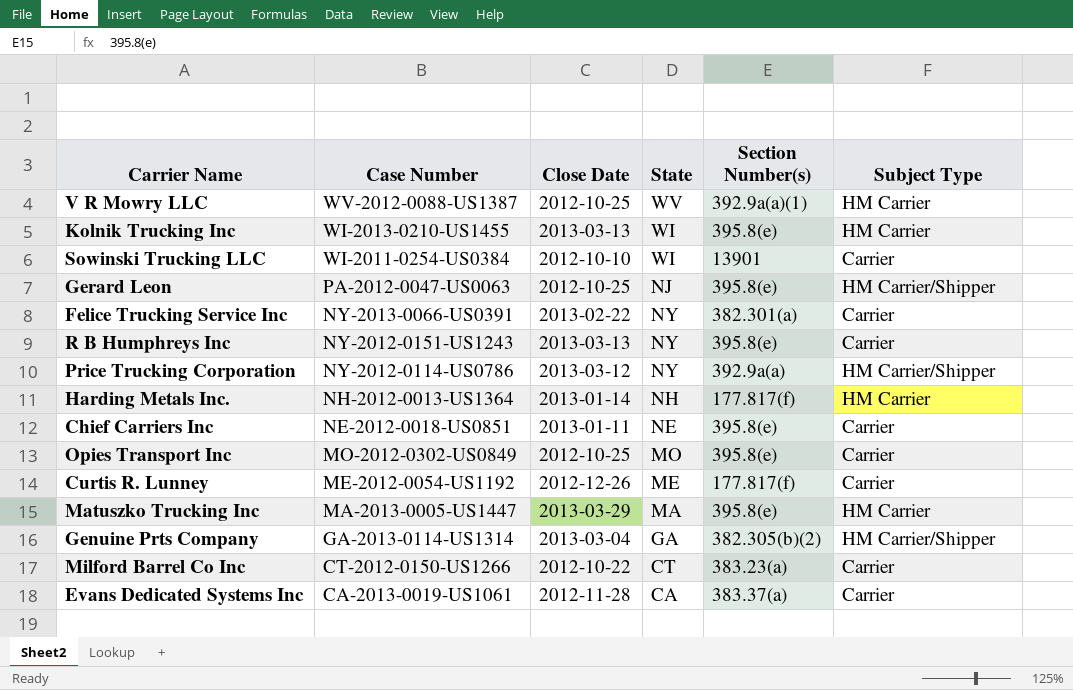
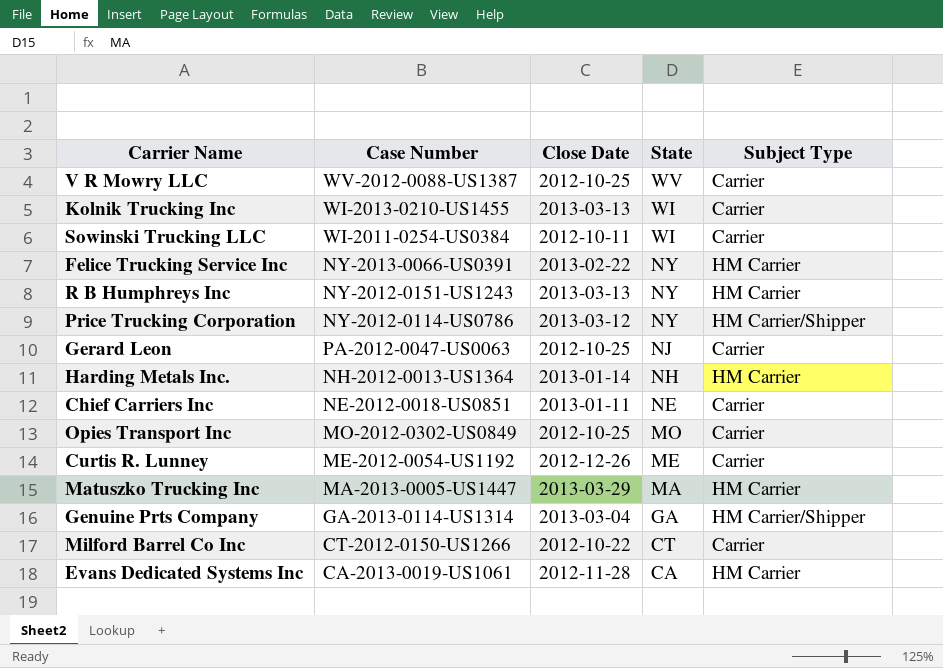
row order: Case Number descending -> State descending
column Section Number(s) | position: 5 -> none
V R Mowry LLC | Subject Type: HM Carrier -> Carrier
Kolnik Trucking Inc | Subject Type: HM Carrier -> Carrier
Sowinski Trucking LLC | Close Date: 2012-10-10 -> 2012-10-11
Felice Trucking Service Inc | Subject Type: Carrier -> HM Carrier
R B Humphreys Inc | Subject Type: Carrier -> HM Carrier
Gerard Leon | Subject Type: HM Carrier/Shipper -> Carrier
Evans Dedicated Systems Inc | Subject Type: Carrier -> HM Carrier

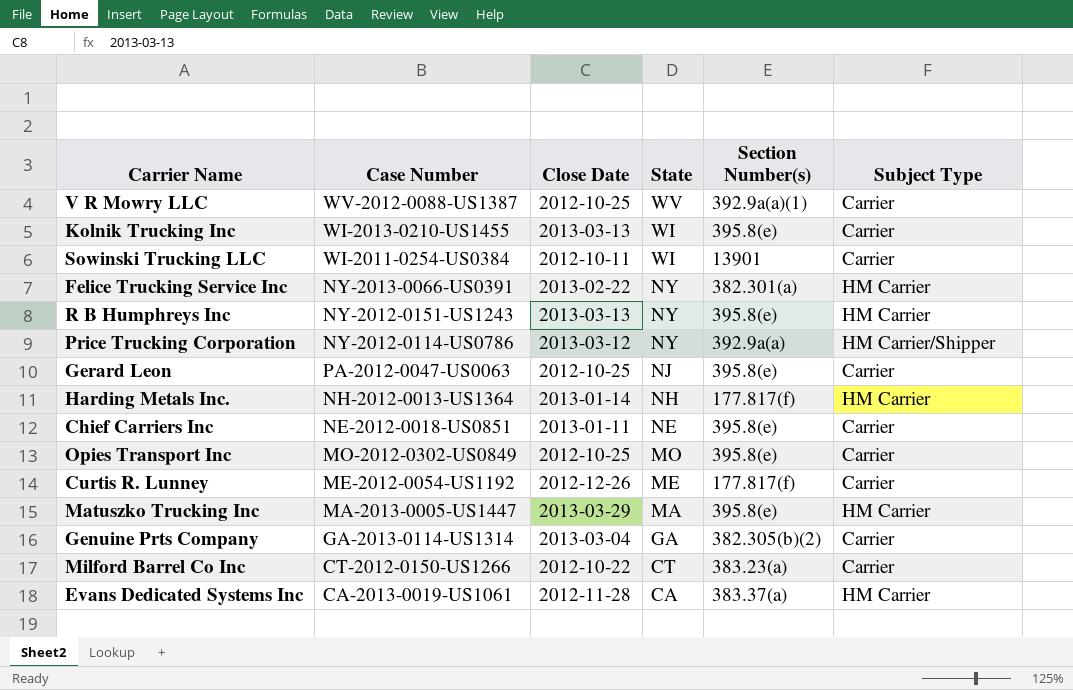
column Section Number(s) | position: none -> 5
Genuine Prts Company | Subject Type: HM Carrier/Shipper -> Carrier

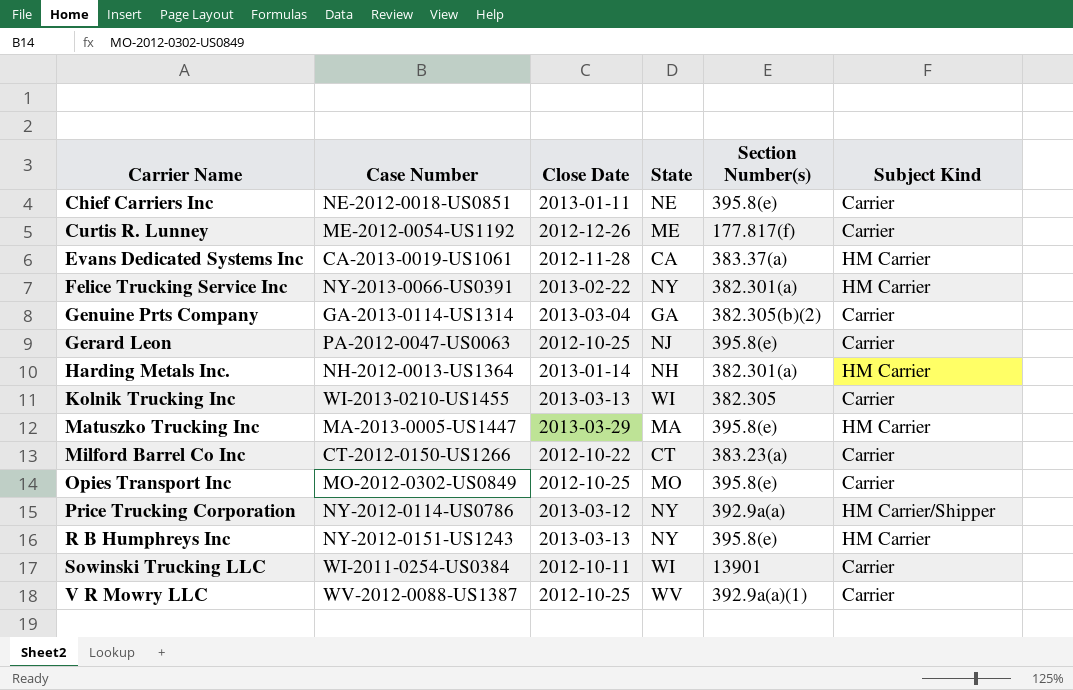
row order: State descending -> Carrier Name ascending
column name: Subject Type -> Subject Kind
Harding Metals Inc. | Section Number(s): 177.817(f) -> 382.301(a)
Kolnik Trucking Inc | Section Number(s): 395.8(e) -> 382.305

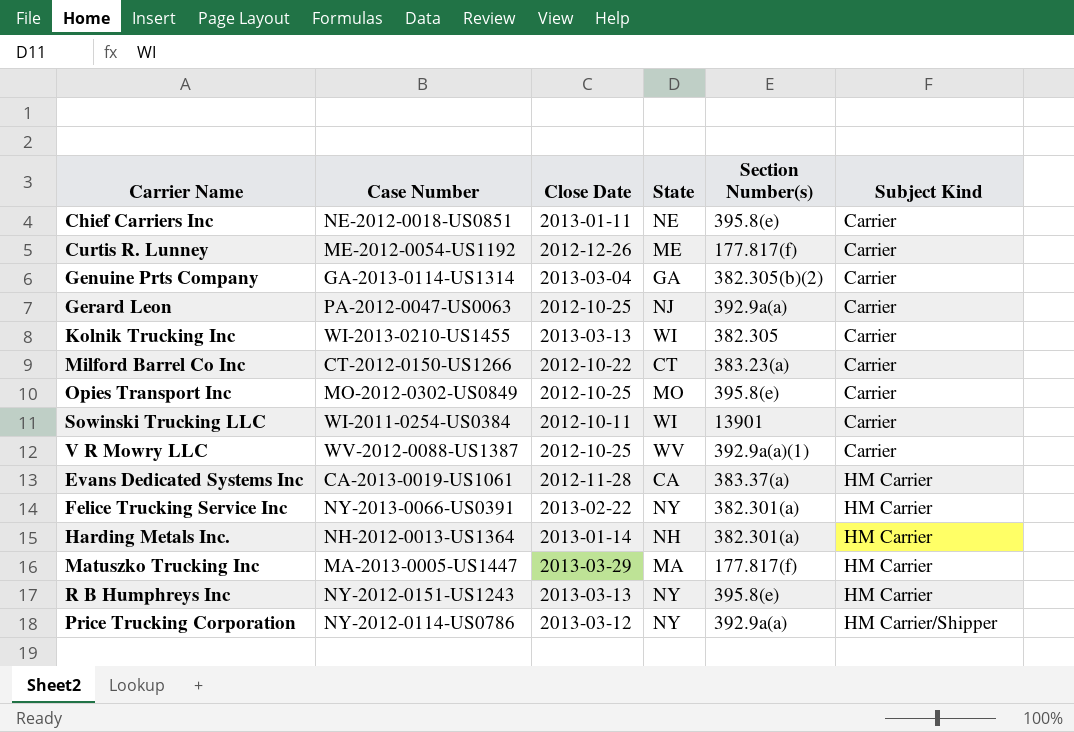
row order: Carrier Name ascending -> Subject Kind ascending
Gerard Leon | Section Number(s): 395.8(e) -> 392.9a(a)
Matuszko Trucking Inc | Section Number(s): 395.8(e) -> 177.817(f)

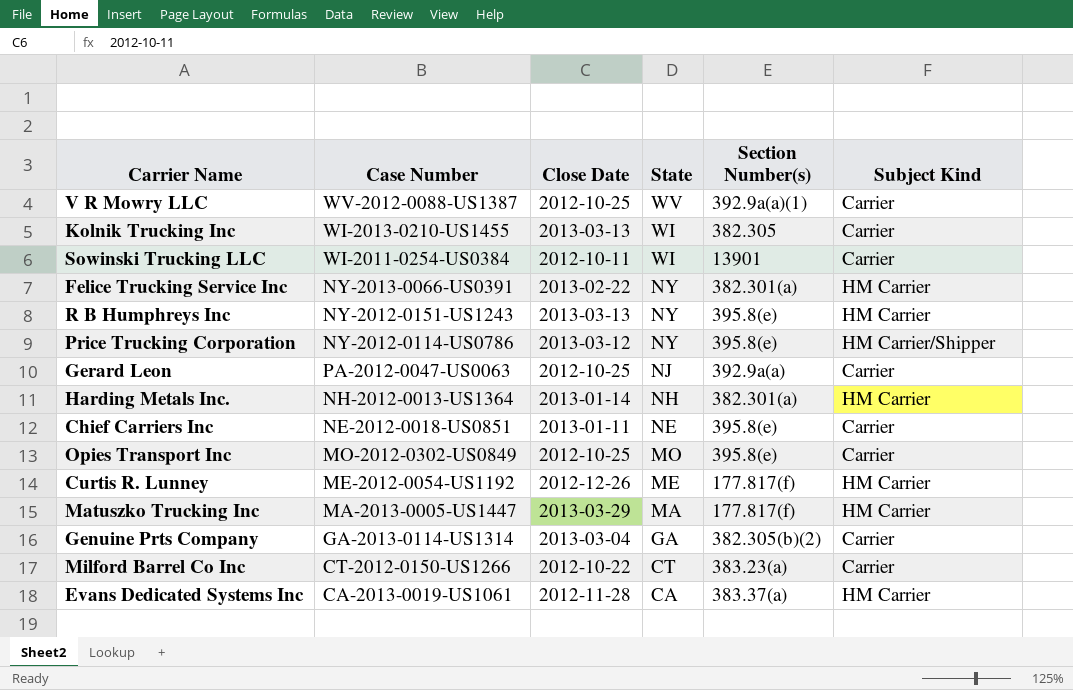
row order: Subject Kind ascending -> State descending
Price Trucking Corporation | Section Number(s): 392.9a(a) -> 395.8(e)
Curtis R. Lunney | Subject Kind: Carrier -> HM Carrier

